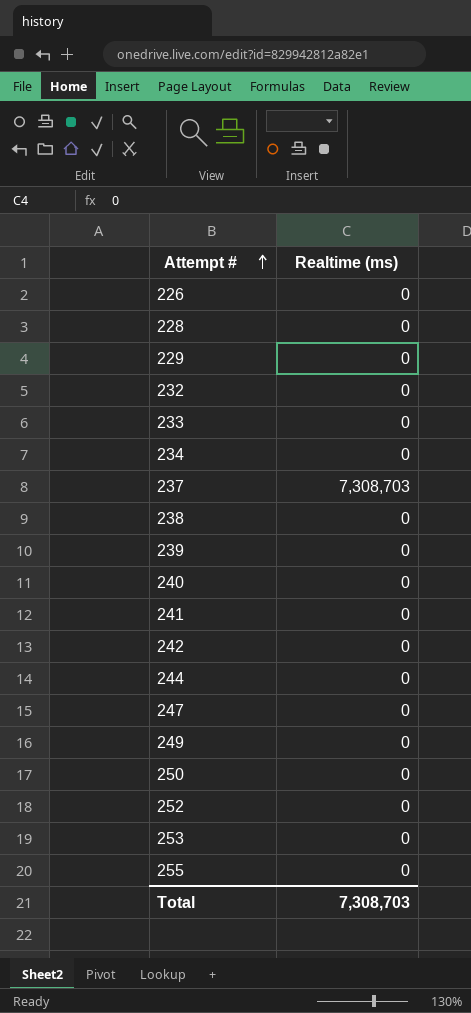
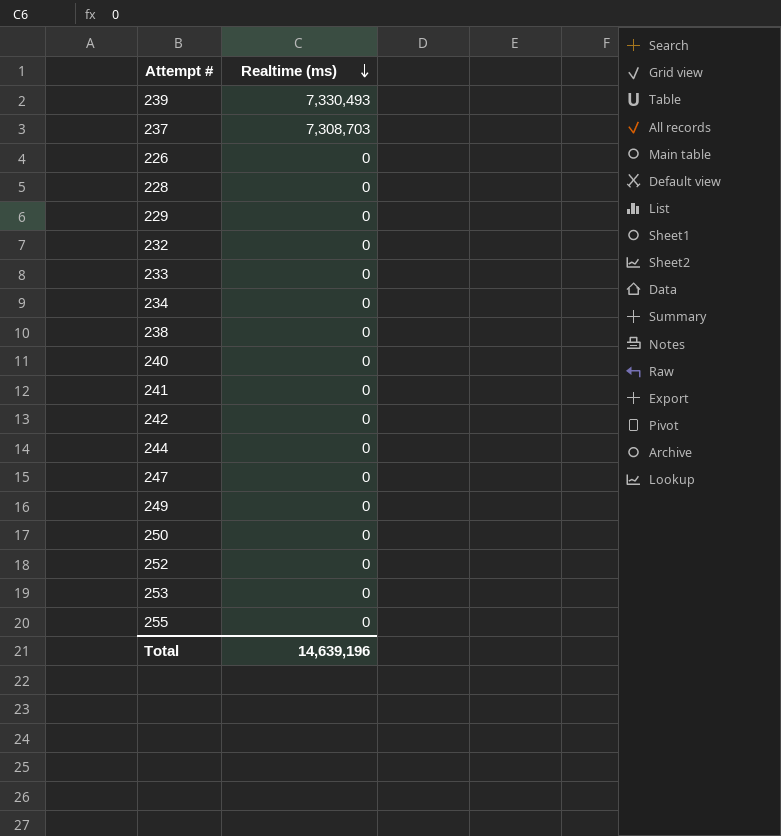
row order: Attempt # ascending -> Realtime (ms) descending
239 | Realtime (ms): 0 -> 7,330,493
Total | Realtime (ms): 7,308,703 -> 14,639,196

